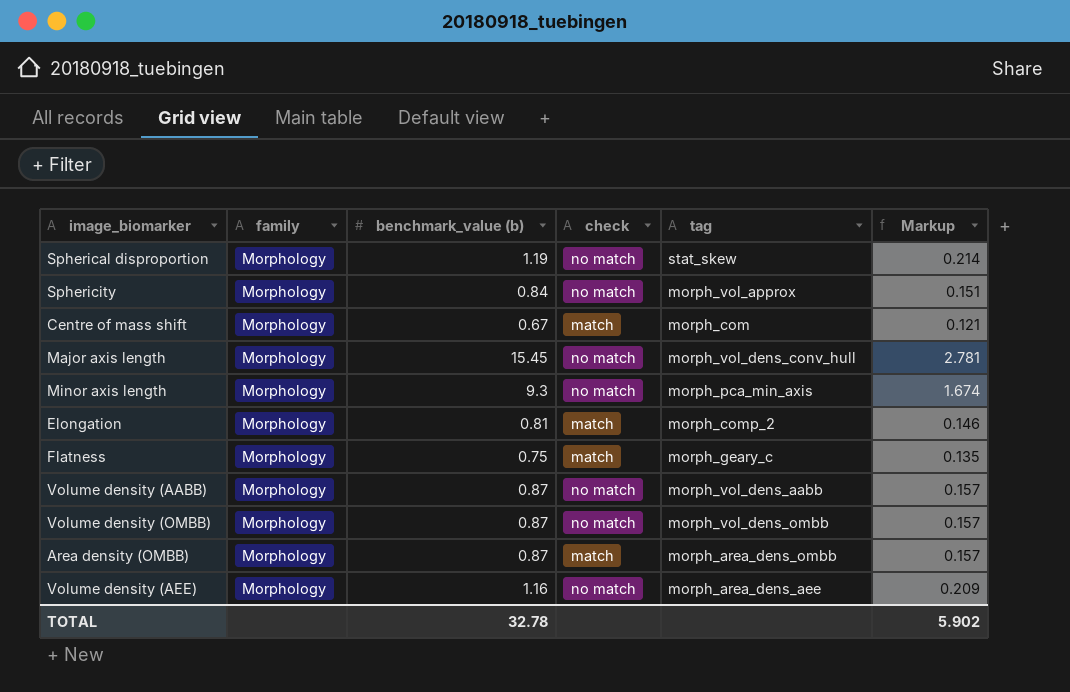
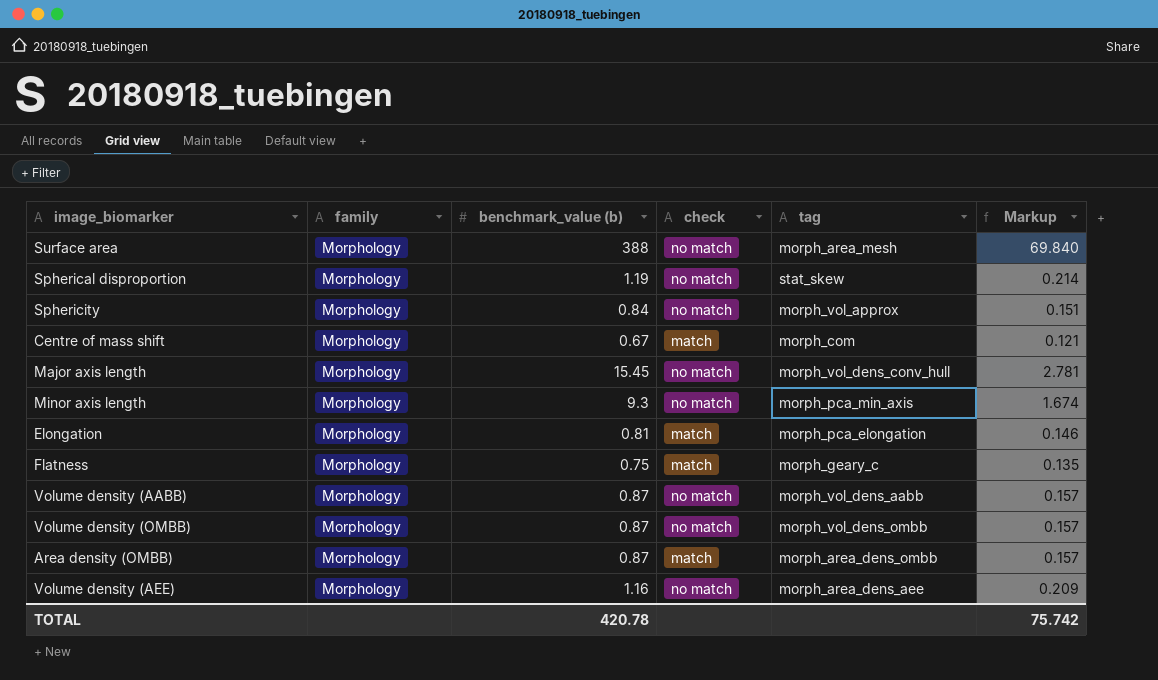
row Surface area: none -> Morphology | 388 | no match | morph_area_mesh | 69.840
Elongation | tag: morph_comp_2 -> morph_pca_elongation
TOTAL | benchmark_value (b): 32.78 -> 420.78
TOTAL | Markup: 5.902 -> 75.742

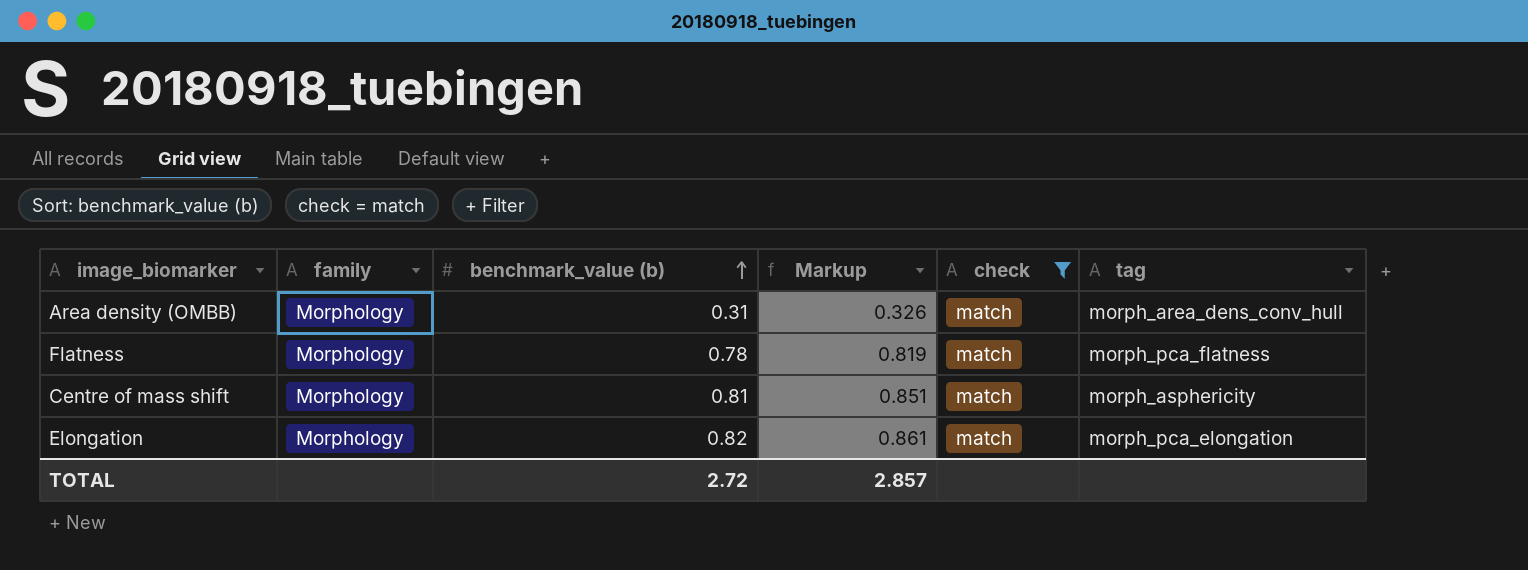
filter: none -> check = match
row order: none -> benchmark_value (b) ascending
column Markup | formula: [benchmark_value (b)] * 0.18 -> [benchmark_value (b)] * 1.05
column Markup | position: 6 -> 4
Area density (OMBB) | benchmark_value (b): 0.87 -> 0.31
Area density (OMBB) | tag: morph_area_dens_ombb -> morph_area_dens_conv_hull
Flatness | benchmark_value (b): 0.75 -> 0.78
Flatness | tag: morph_geary_c -> morph_pca_flatness
Centre of mass shift | benchmark_value (b): 0.67 -> 0.81
Centre of mass shift | tag: morph_com -> morph_asphericity
Elongation | benchmark_value (b): 0.81 -> 0.82
TOTAL | benchmark_value (b): 420.78 -> 2.72
TOTAL | Markup: 75.742 -> 2.857

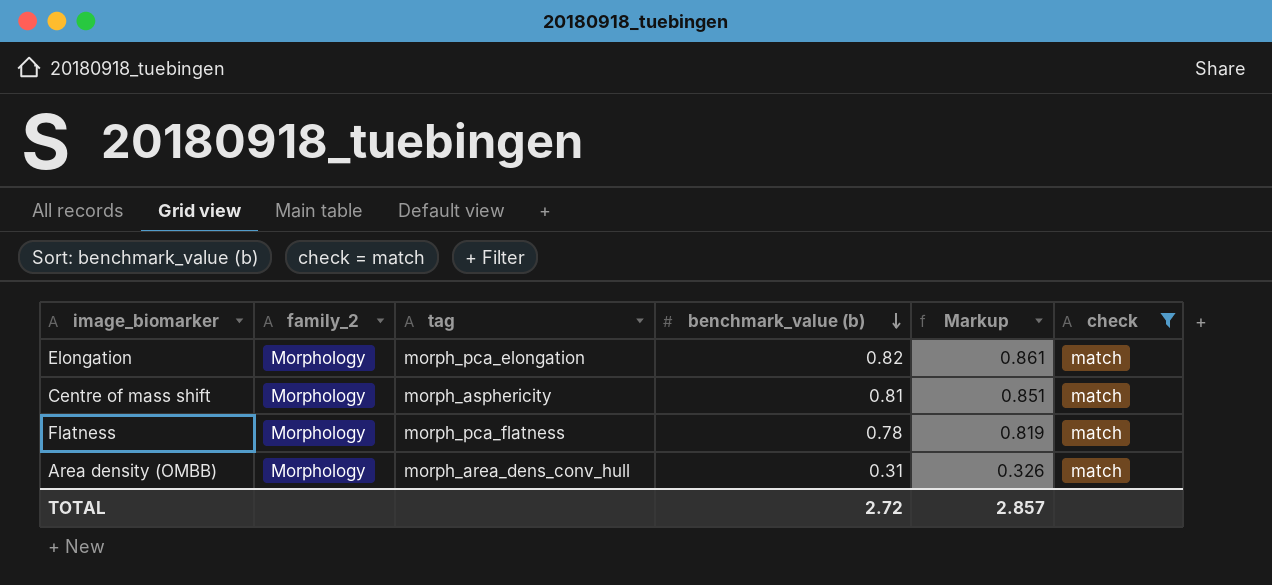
row order: benchmark_value (b) ascending -> benchmark_value (b) descending
column name: family -> family_2
column tag | position: 6 -> 3

